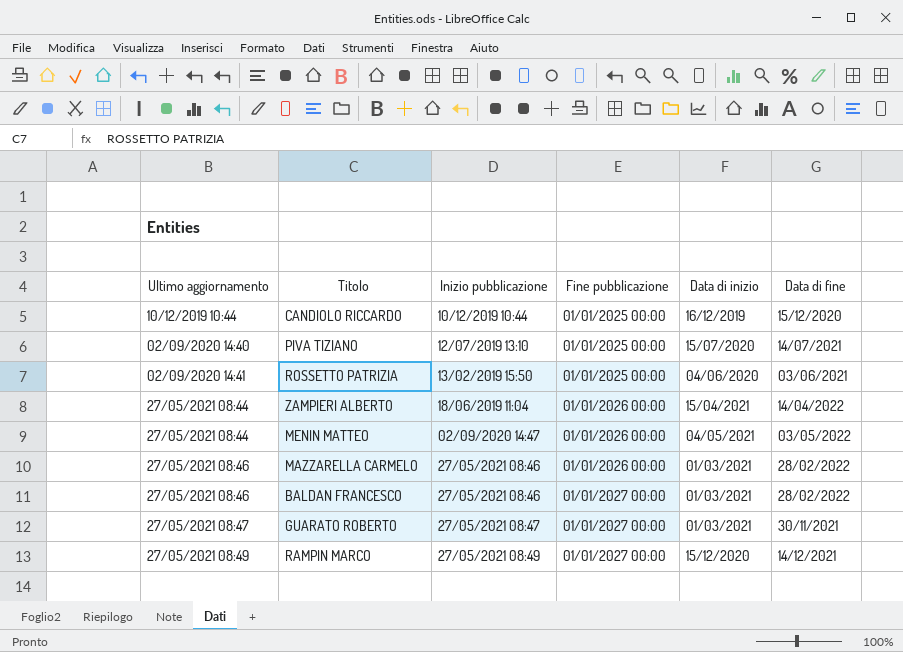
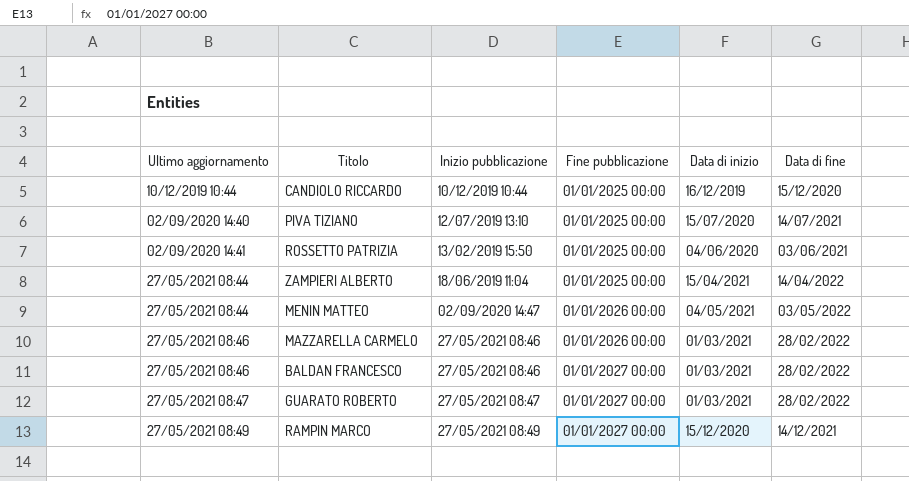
ZAMPIERI ALBERTO | Fine pubblicazione: 01/01/2026 00:00 -> 01/01/2025 00:00
GUARATO ROBERTO | Data di fine: 30/11/2021 -> 28/02/2022

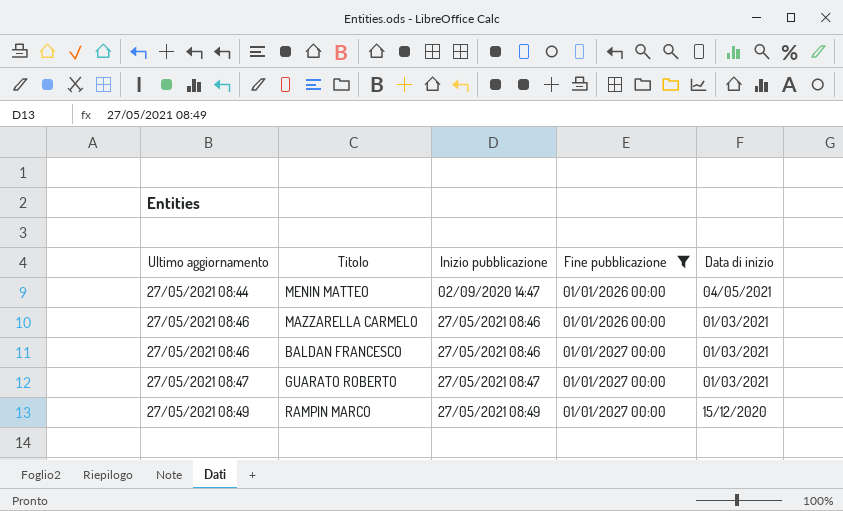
filter: none -> Fine pubblicazione != 01/01/2025 00:00
column Data di fine | position: 6 -> none

